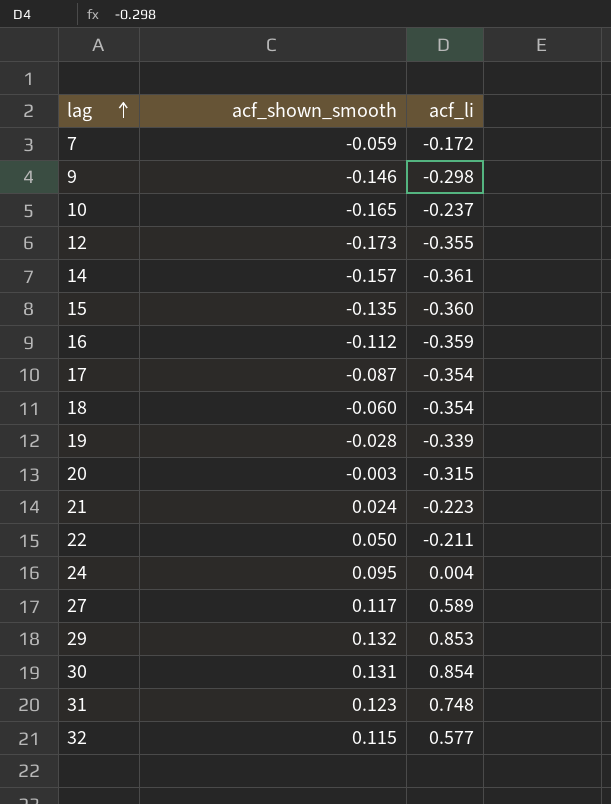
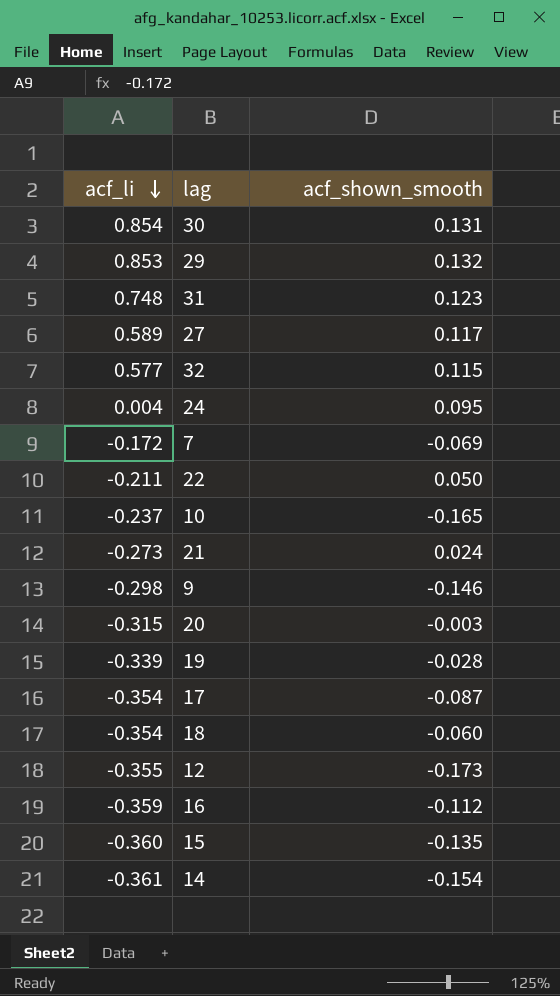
row order: lag ascending -> acf_li descending
column acf_li | position: 3 -> 1
7 | acf_shown_smooth: -0.059 -> -0.069
21 | acf_li: -0.223 -> -0.273
14 | acf_shown_smooth: -0.157 -> -0.154

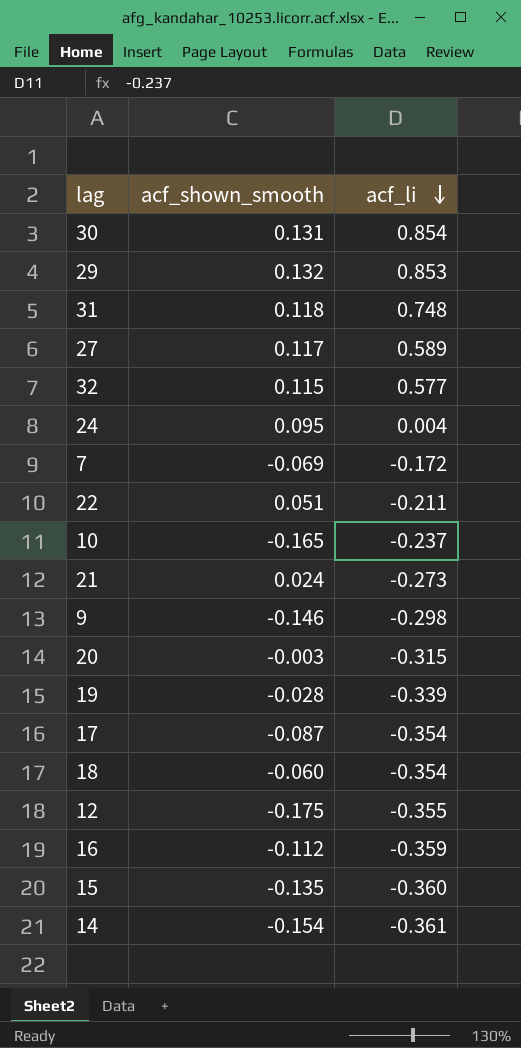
column acf_li | position: 1 -> 3
31 | acf_shown_smooth: 0.123 -> 0.118
22 | acf_shown_smooth: 0.050 -> 0.051
12 | acf_shown_smooth: -0.173 -> -0.175

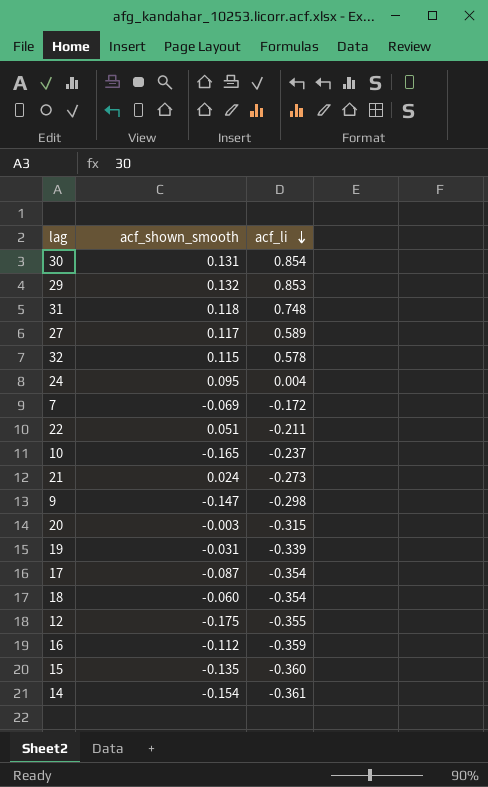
32 | acf_li: 0.577 -> 0.578
9 | acf_shown_smooth: -0.146 -> -0.147
19 | acf_shown_smooth: -0.028 -> -0.031

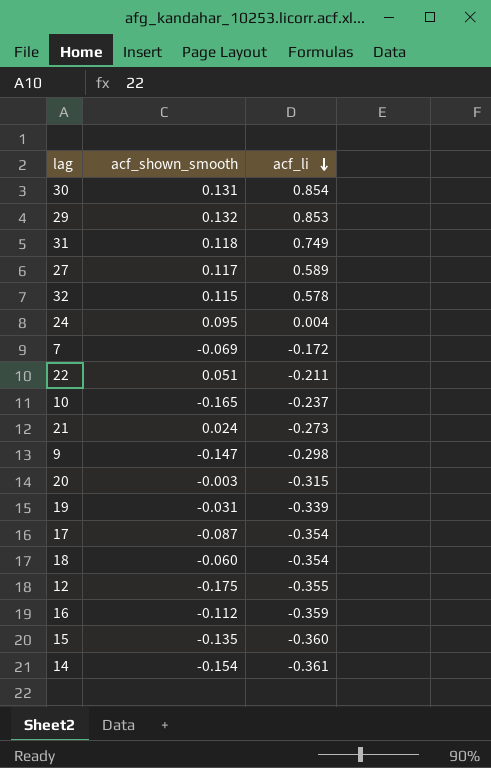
31 | acf_li: 0.748 -> 0.749

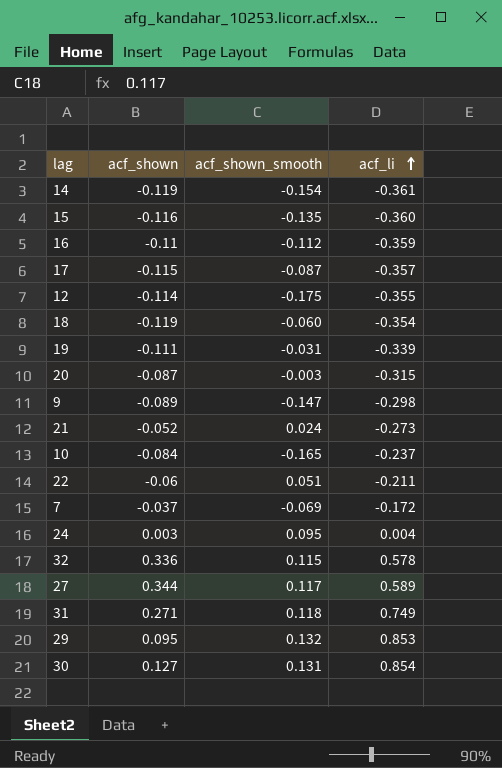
row order: acf_li descending -> acf_li ascending
column acf_shown | position: none -> 2
17 | acf_li: -0.354 -> -0.357

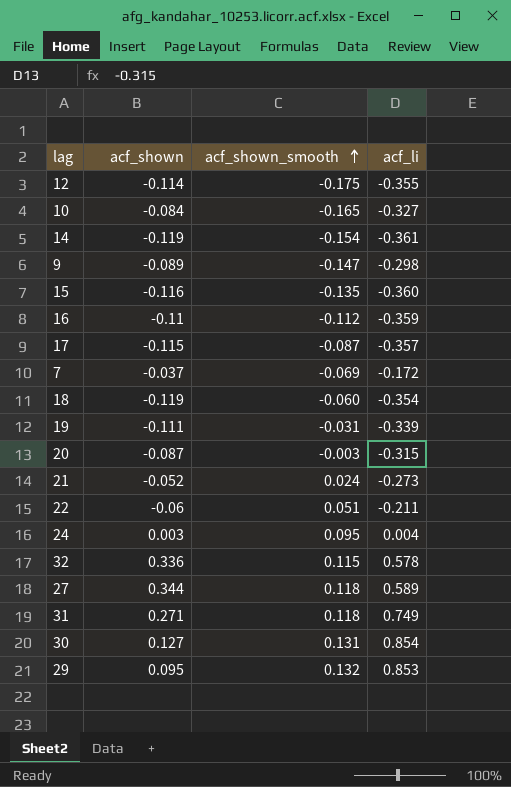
row order: acf_li ascending -> acf_shown_smooth ascending
10 | acf_li: -0.237 -> -0.327
27 | acf_shown_smooth: 0.117 -> 0.118

